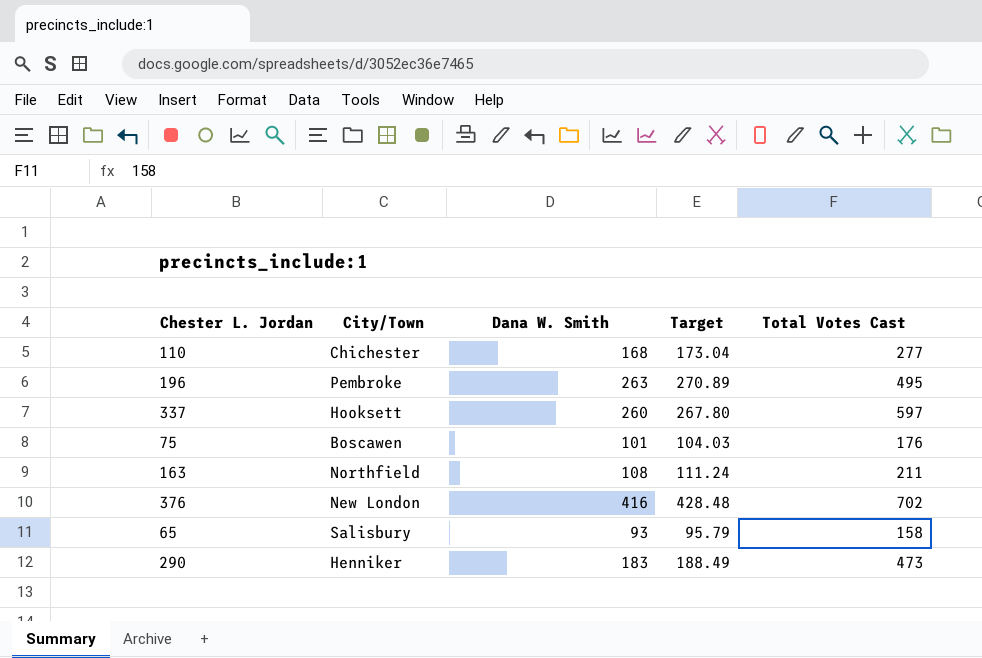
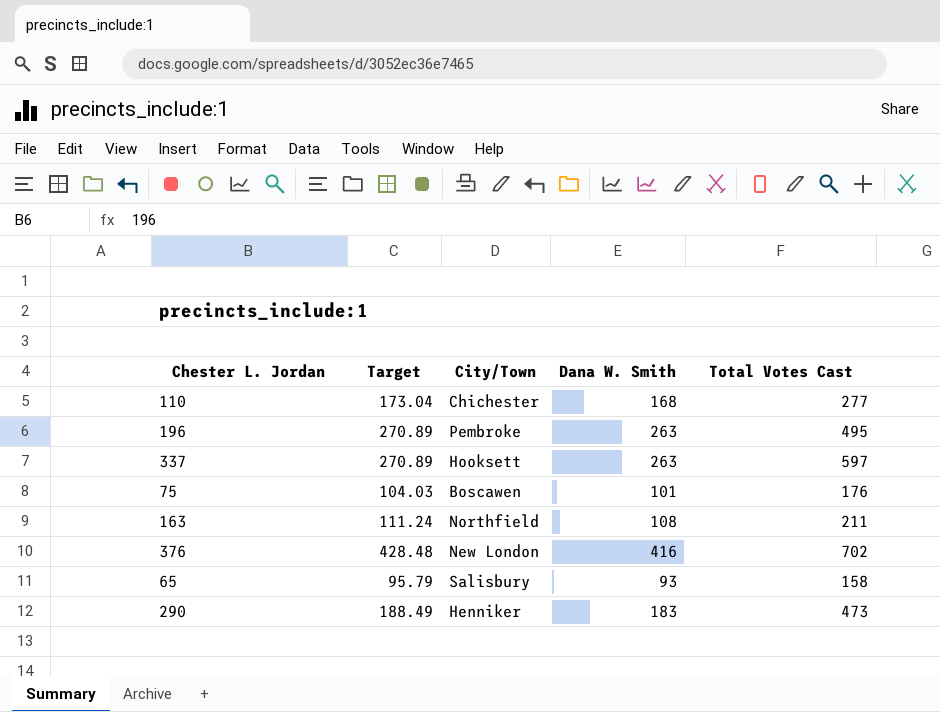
column Target | position: 4 -> 2
337 | Target: 267.80 -> 270.89
337 | Dana W. Smith: 260 -> 263

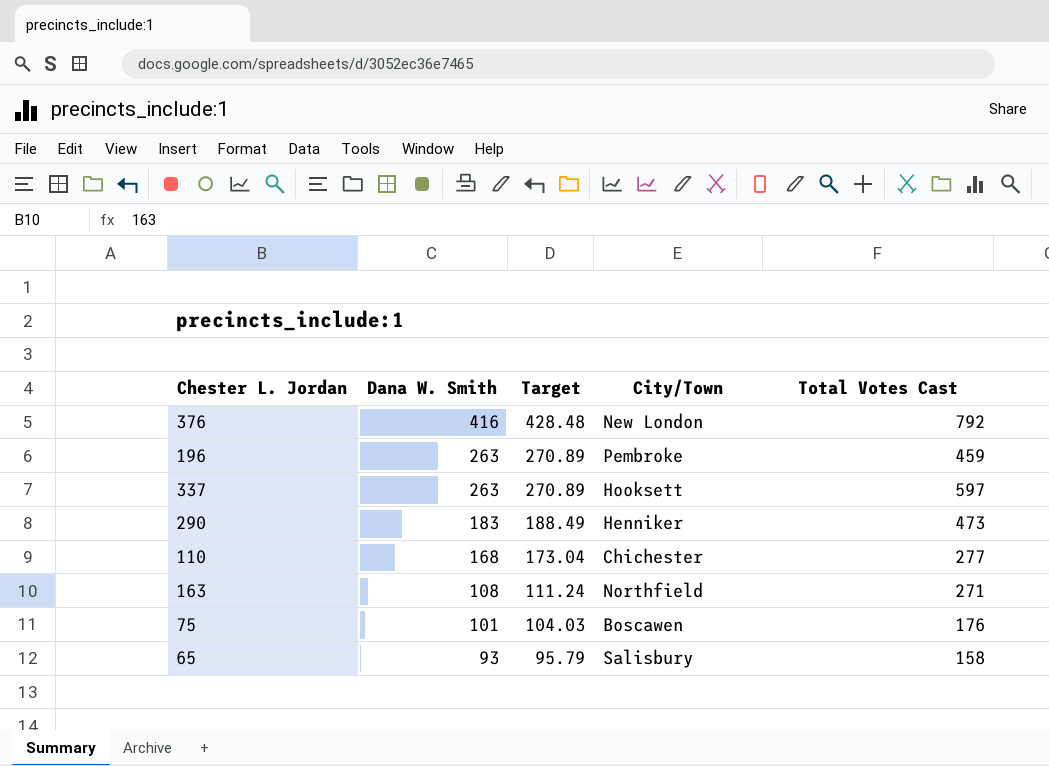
row order: none -> Dana W. Smith descending
column Dana W. Smith | position: 4 -> 2
376 | Total Votes Cast: 702 -> 792
196 | Total Votes Cast: 495 -> 459
163 | Total Votes Cast: 211 -> 271

